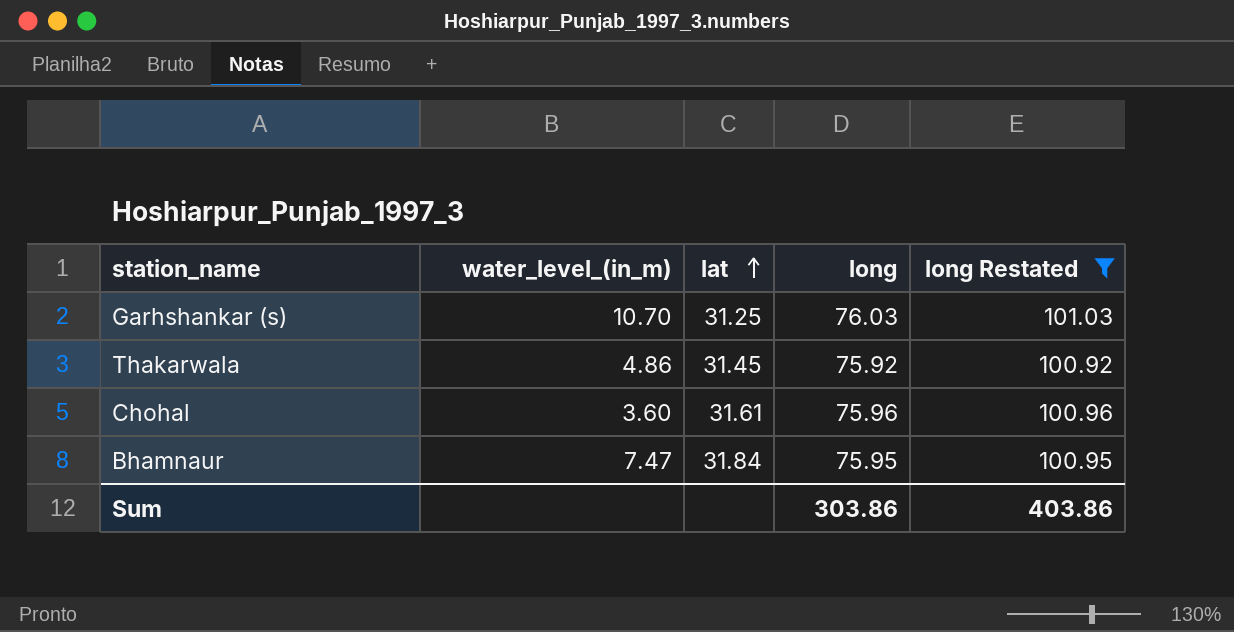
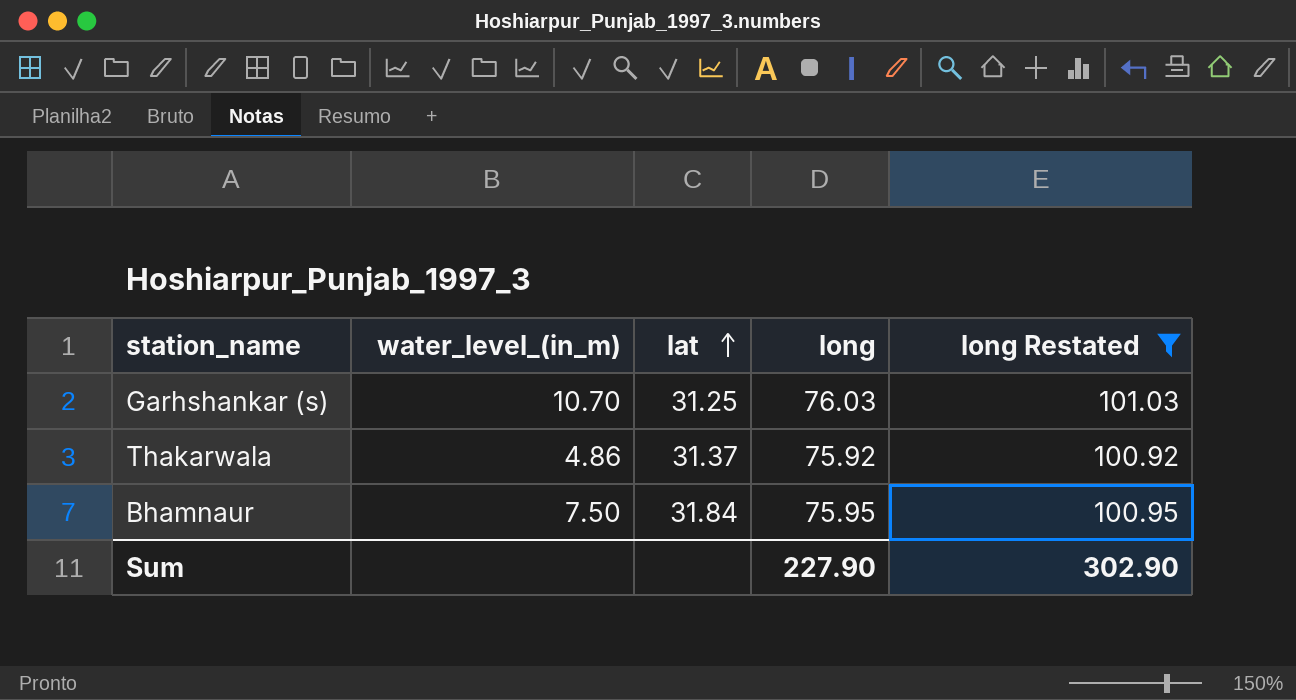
row Chohal: 3.60 | 31.61 | 75.96 | 100.96 -> none
Thakarwala | lat: 31.45 -> 31.37
Bhamnaur | water_level_(in_m): 7.47 -> 7.50
Sum | long: 303.86 -> 227.90
Sum | long Restated: 403.86 -> 302.90

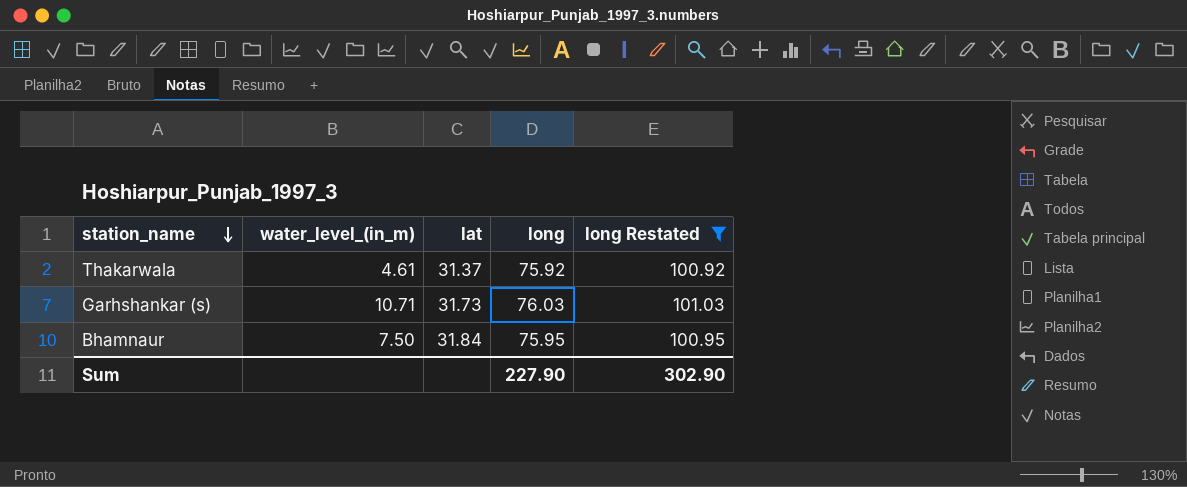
row order: lat ascending -> station_name descending
Thakarwala | water_level_(in_m): 4.86 -> 4.61
Garhshankar (s) | water_level_(in_m): 10.70 -> 10.71
Garhshankar (s) | lat: 31.25 -> 31.73

